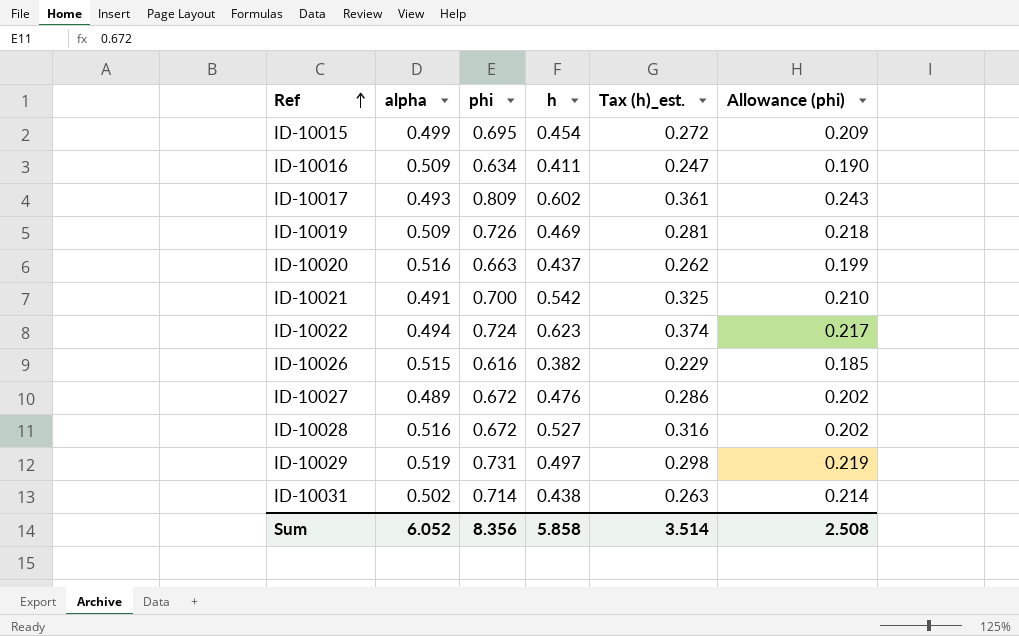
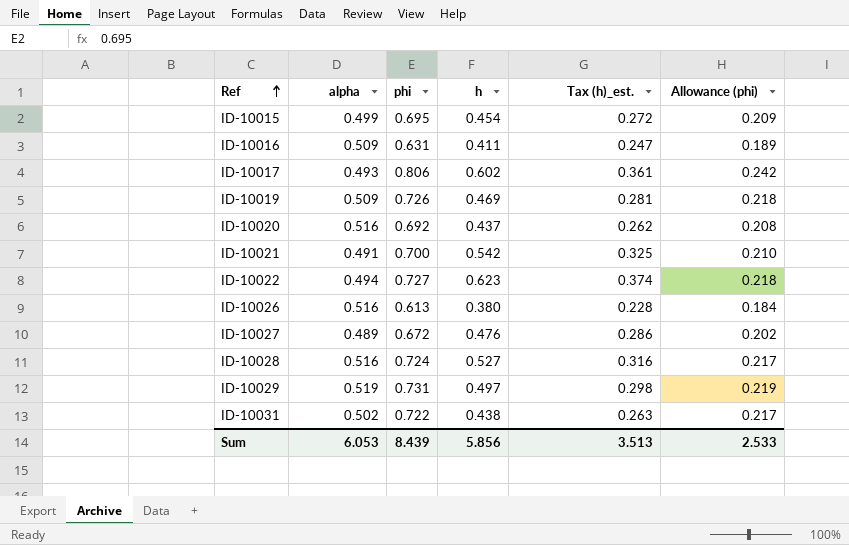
ID-10016 | phi: 0.634 -> 0.631
ID-10016 | Allowance (phi): 0.190 -> 0.189
ID-10017 | phi: 0.809 -> 0.806
ID-10017 | Allowance (phi): 0.243 -> 0.242
ID-10020 | phi: 0.663 -> 0.692
ID-10020 | Allowance (phi): 0.199 -> 0.208
ID-10022 | phi: 0.724 -> 0.727
ID-10022 | Allowance (phi): 0.217 -> 0.218
ID-10026 | alpha: 0.515 -> 0.516
ID-10026 | phi: 0.616 -> 0.613
ID-10026 | h: 0.382 -> 0.380
ID-10026 | Tax (h)_est.: 0.229 -> 0.228
ID-10026 | Allowance (phi): 0.185 -> 0.184
ID-10028 | phi: 0.672 -> 0.724
ID-10028 | Allowance (phi): 0.202 -> 0.217
ID-10031 | phi: 0.714 -> 0.722
ID-10031 | Allowance (phi): 0.214 -> 0.217
Sum | alpha: 6.052 -> 6.053
Sum | phi: 8.356 -> 8.439
Sum | h: 5.858 -> 5.856
Sum | Tax (h)_est.: 3.514 -> 3.513
Sum | Allowance (phi): 2.508 -> 2.533

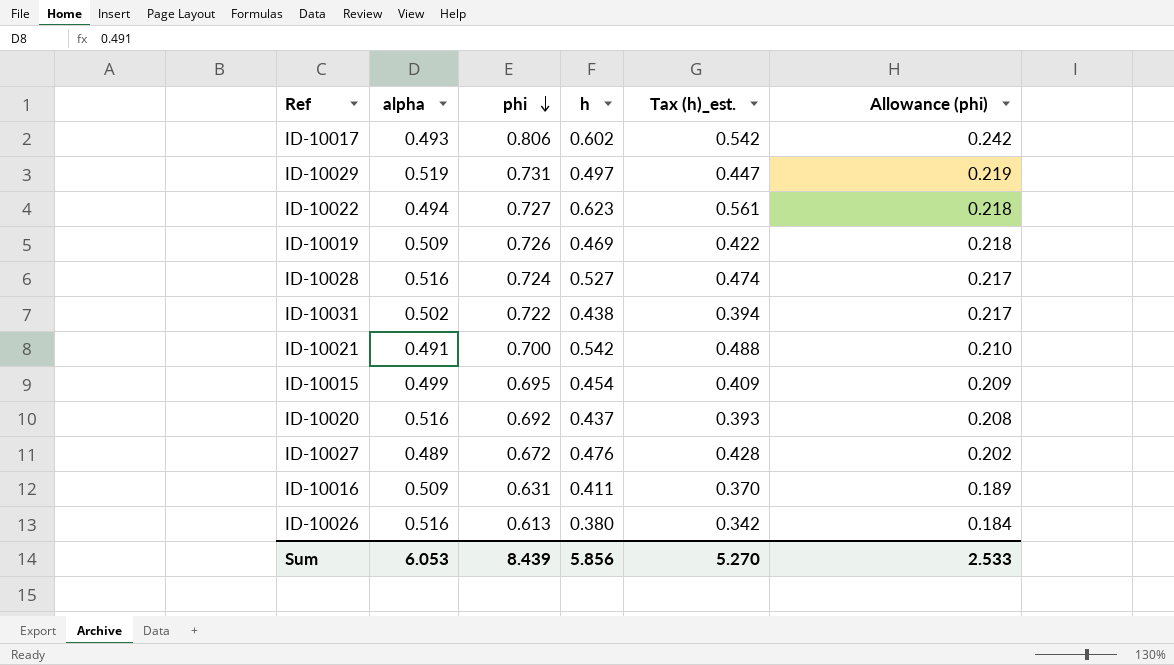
row order: Ref ascending -> phi descending
column Tax (h)_est. | formula: [h] * 0.6 -> [h] * 0.9
Sum | Tax (h)_est.: 3.513 -> 5.270

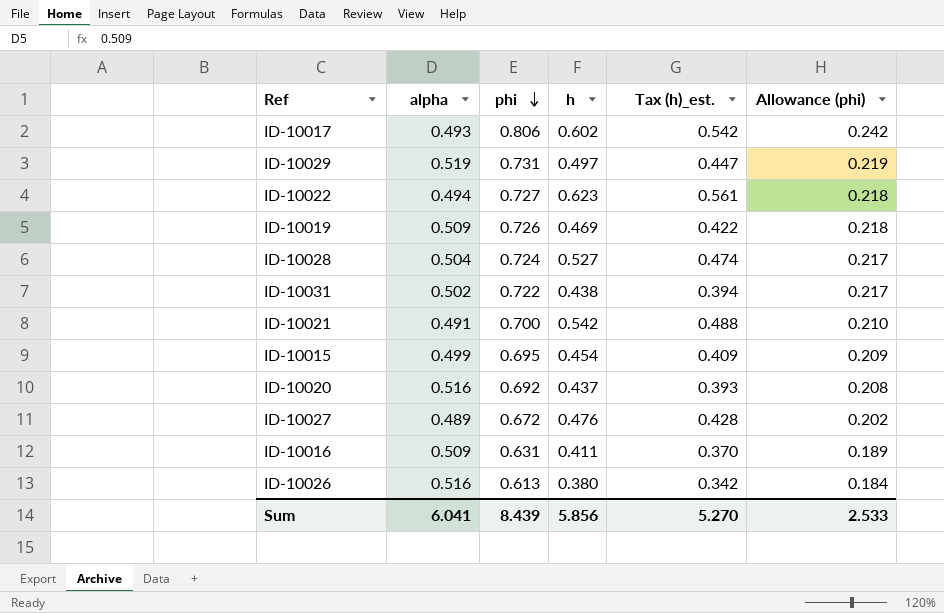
ID-10028 | alpha: 0.516 -> 0.504
Sum | alpha: 6.053 -> 6.041

